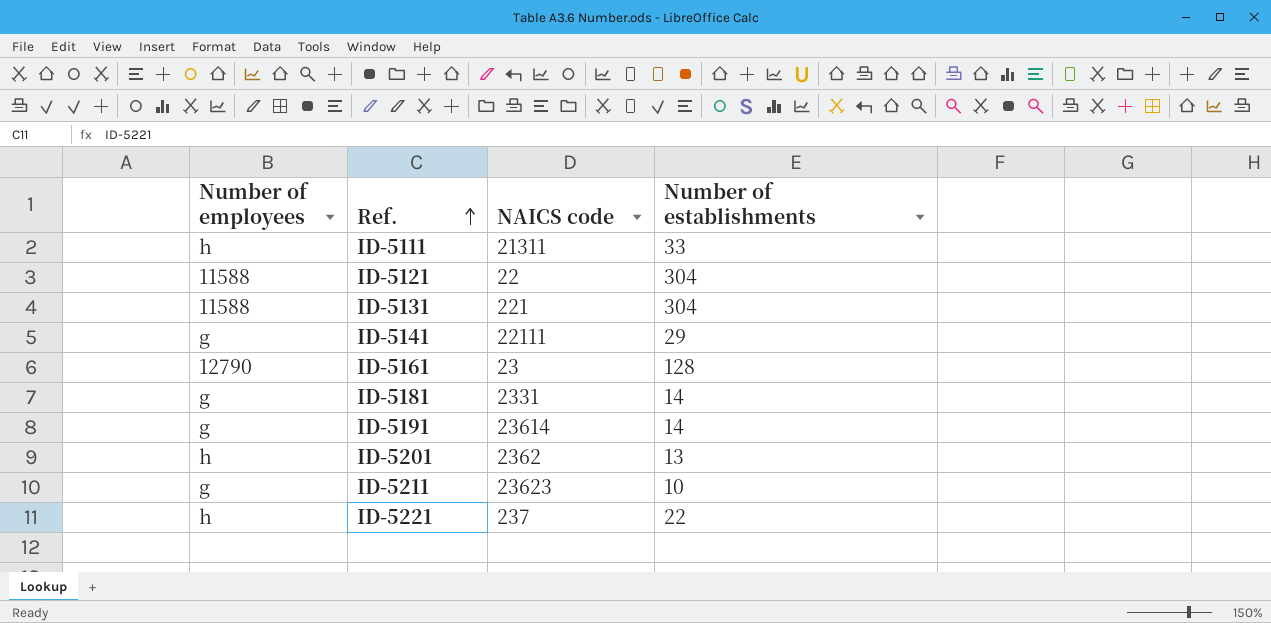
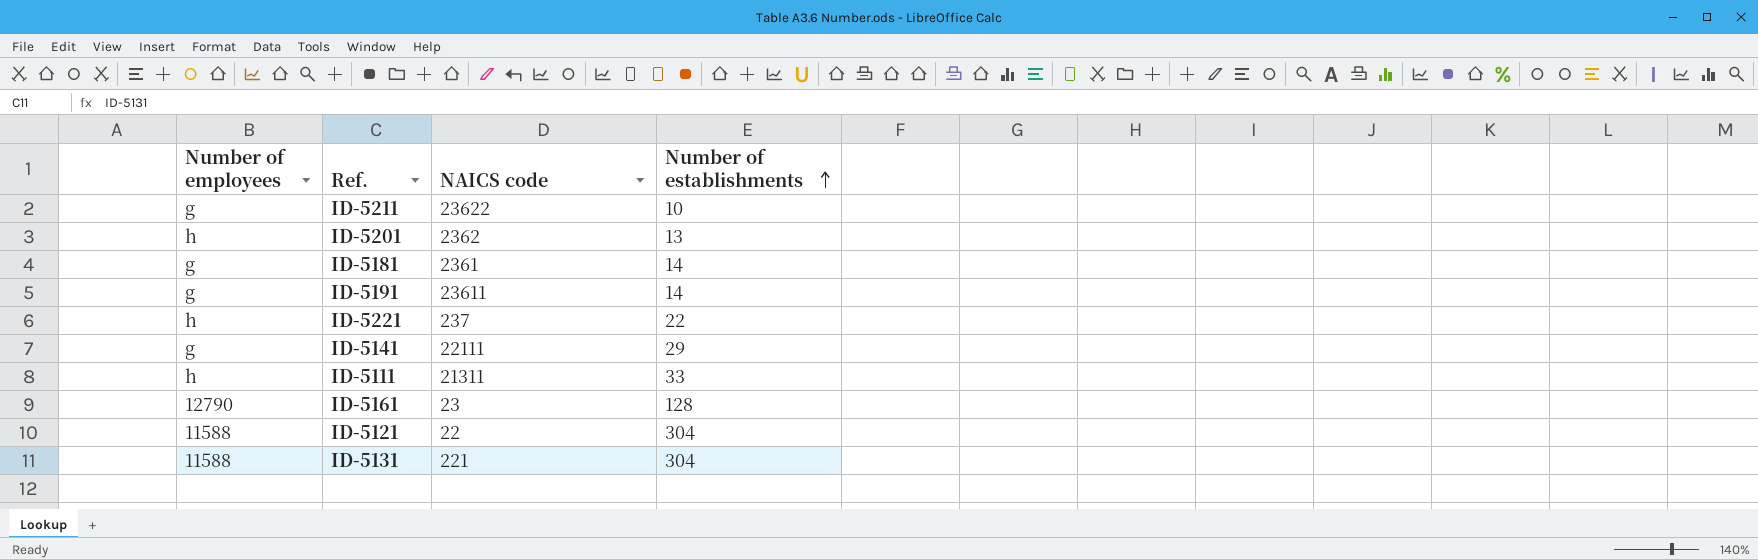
row order: Ref. ascending -> Number of establishments ascending
ID-5211 | NAICS code: 23623 -> 23622
ID-5181 | NAICS code: 2331 -> 2361
ID-5191 | NAICS code: 23614 -> 23611

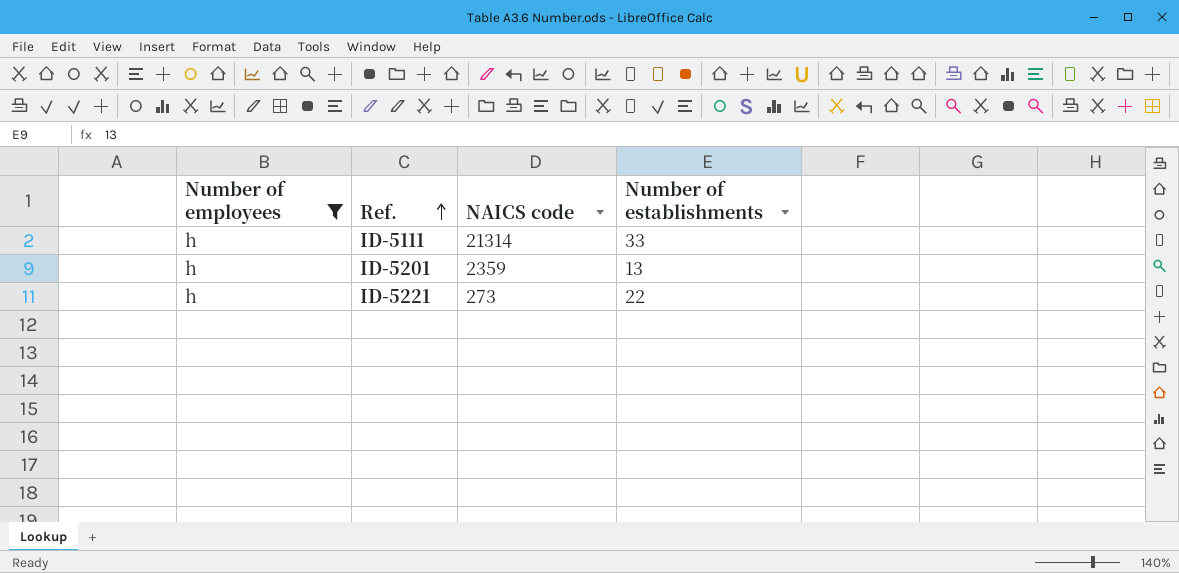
filter: none -> Number of employees = h
row order: Number of establishments ascending -> Ref. ascending
ID-5111 | NAICS code: 21311 -> 21314
ID-5201 | NAICS code: 2362 -> 2359
ID-5221 | NAICS code: 237 -> 273

